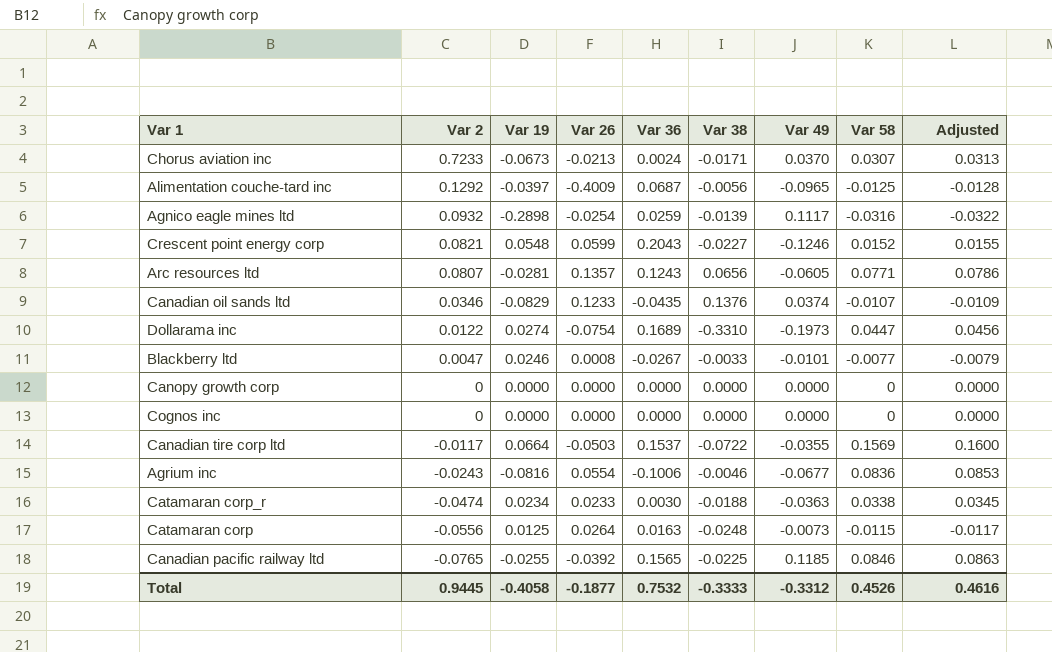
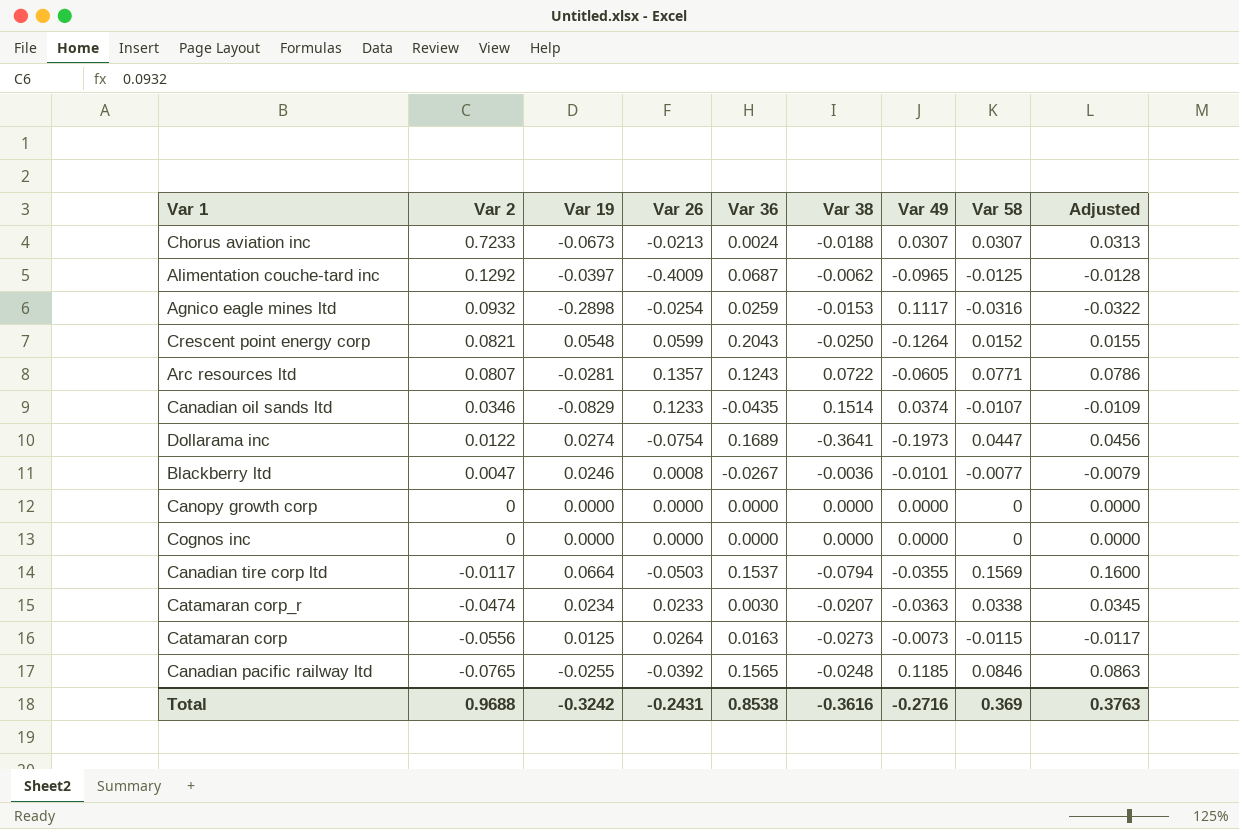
row Agrium inc: -0.0243 | -0.0816 | 0.0554 | -0.1006 | -0.0046 | -0.0677 | 0.0836 | 0.0853 -> none
Chorus aviation inc | Var 38: -0.0171 -> -0.0188
Chorus aviation inc | Var 49: 0.0370 -> 0.0307
Alimentation couche-tard inc | Var 38: -0.0056 -> -0.0062
Agnico eagle mines ltd | Var 38: -0.0139 -> -0.0153
Crescent point energy corp | Var 38: -0.0227 -> -0.0250
Crescent point energy corp | Var 49: -0.1246 -> -0.1264
Arc resources ltd | Var 38: 0.0656 -> 0.0722
Canadian oil sands ltd | Var 38: 0.1376 -> 0.1514
Dollarama inc | Var 38: -0.3310 -> -0.3641
Blackberry ltd | Var 38: -0.0033 -> -0.0036
Canadian tire corp ltd | Var 38: -0.0722 -> -0.0794
Catamaran corp_r | Var 38: -0.0188 -> -0.0207
Catamaran corp | Var 38: -0.0248 -> -0.0273
Canadian pacific railway ltd | Var 38: -0.0225 -> -0.0248
Total | Var 2: 0.9445 -> 0.9688
Total | Var 19: -0.4058 -> -0.3242
Total | Var 26: -0.1877 -> -0.2431
Total | Var 36: 0.7532 -> 0.8538
Total | Var 38: -0.3333 -> -0.3616
Total | Var 49: -0.3312 -> -0.2716
Total | Var 58: 0.4526 -> 0.369
Total | Adjusted: 0.4616 -> 0.3763

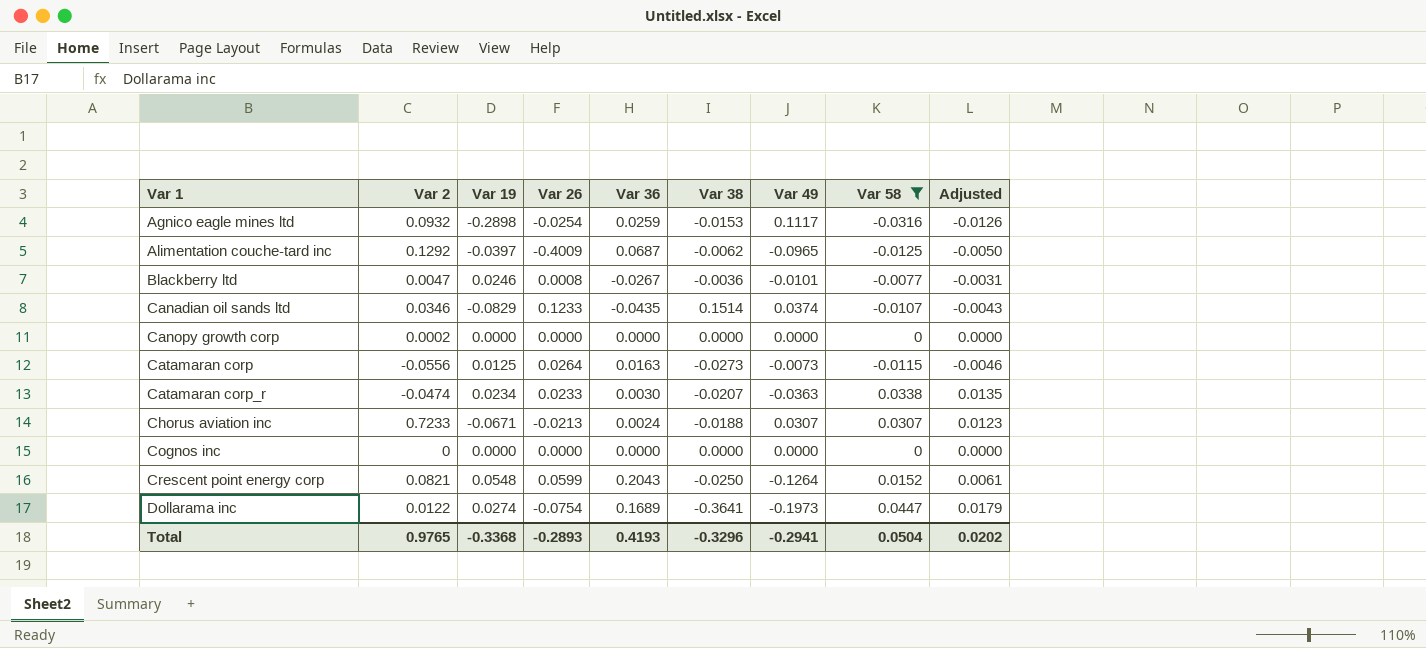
filter: none -> Var 58 <= 0.0447
row order: Var 2 descending -> Var 1 ascending
column Adjusted | formula: [Var 58] * 1.02 -> [Var 58] * 0.4
Canopy growth corp | Var 2: 0 -> 0.0002
Chorus aviation inc | Var 19: -0.0673 -> -0.0671
Total | Var 2: 0.9688 -> 0.9765
Total | Var 19: -0.3242 -> -0.3368
Total | Var 26: -0.2431 -> -0.2893
Total | Var 36: 0.8538 -> 0.4193
Total | Var 38: -0.3616 -> -0.3296
Total | Var 49: -0.2716 -> -0.2941
Total | Var 58: 0.369 -> 0.0504
Total | Adjusted: 0.3763 -> 0.0202

